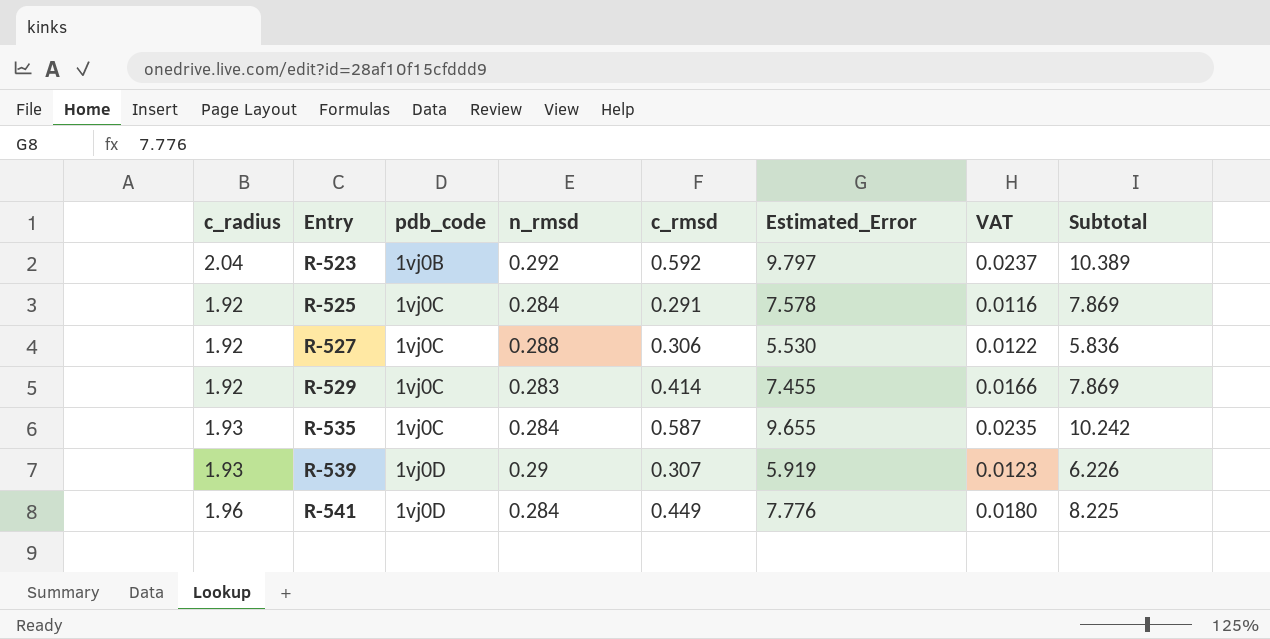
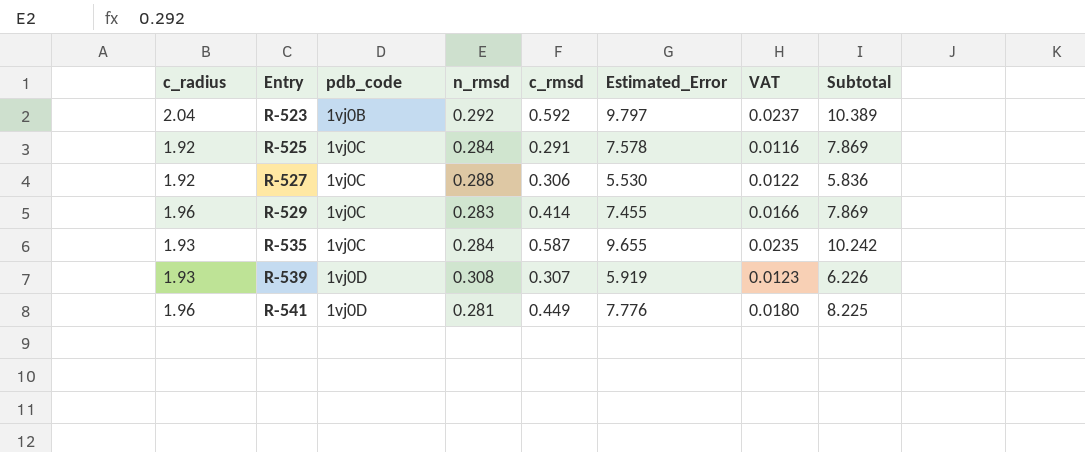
R-529 | c_radius: 1.92 -> 1.96
R-539 | n_rmsd: 0.29 -> 0.308
R-541 | n_rmsd: 0.284 -> 0.281

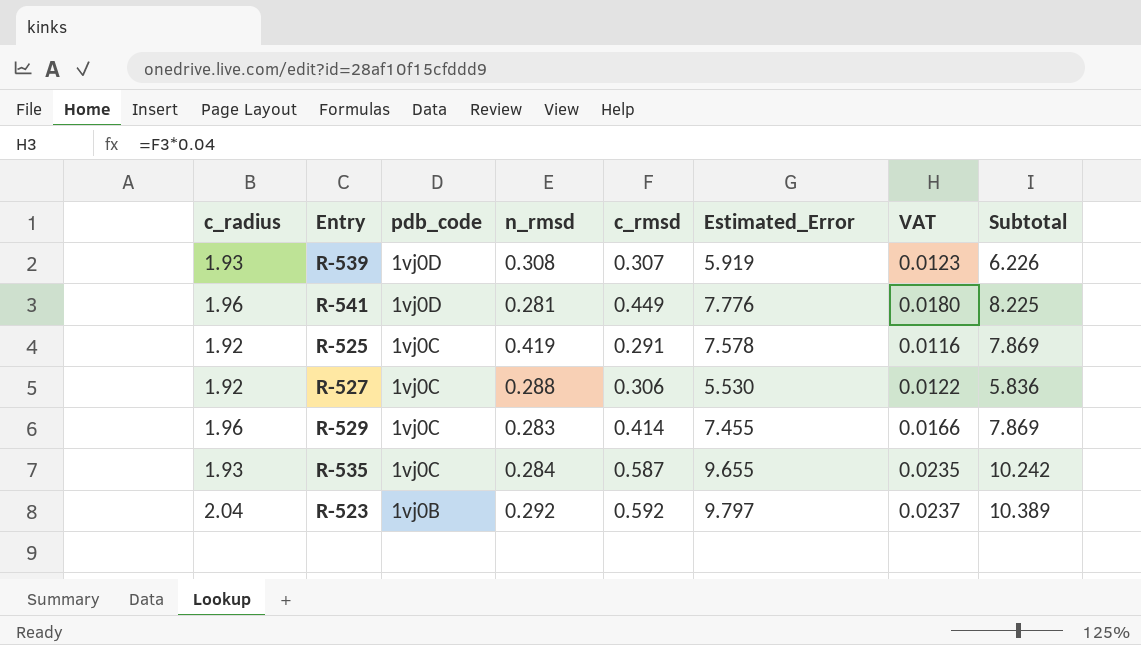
row order: Entry ascending -> pdb_code descending
R-525 | n_rmsd: 0.284 -> 0.419

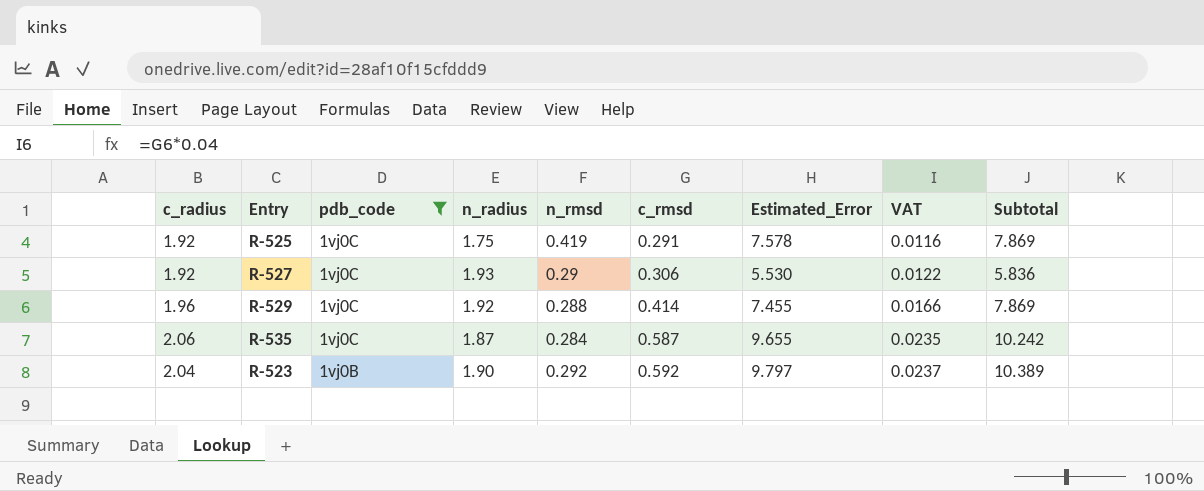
filter: none -> pdb_code != 1vj0D
column n_radius | position: none -> 4
R-527 | n_rmsd: 0.288 -> 0.29
R-529 | n_rmsd: 0.283 -> 0.288
R-535 | c_radius: 1.93 -> 2.06

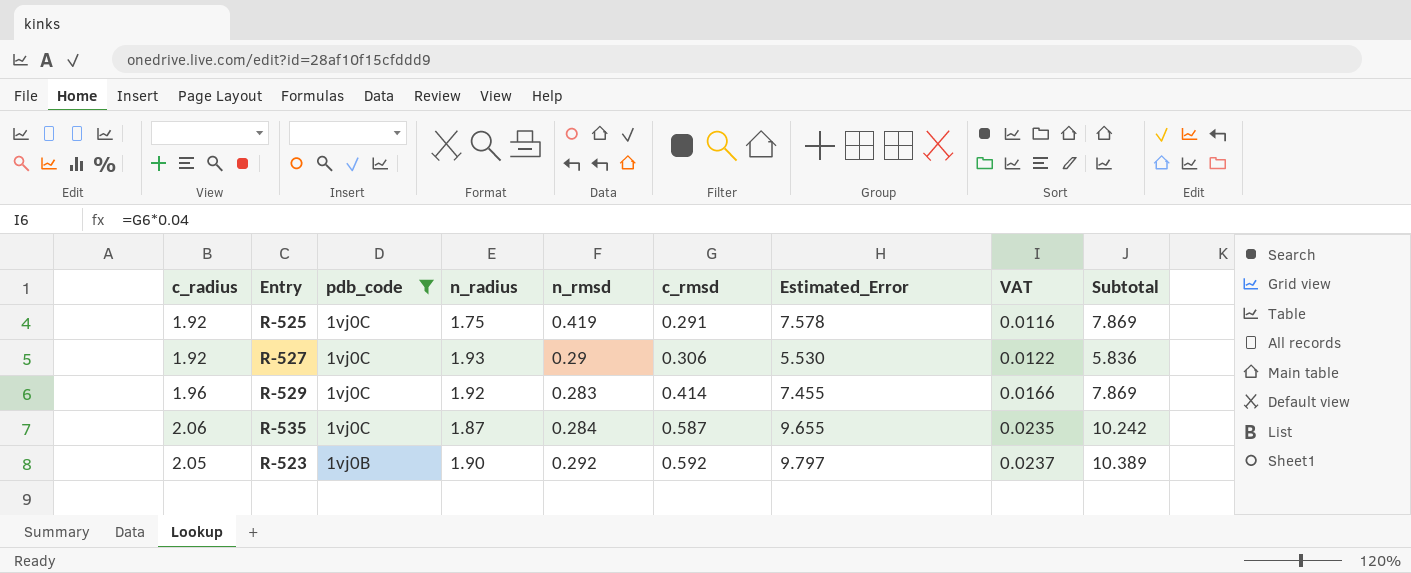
R-529 | n_rmsd: 0.288 -> 0.283
R-523 | c_radius: 2.04 -> 2.05

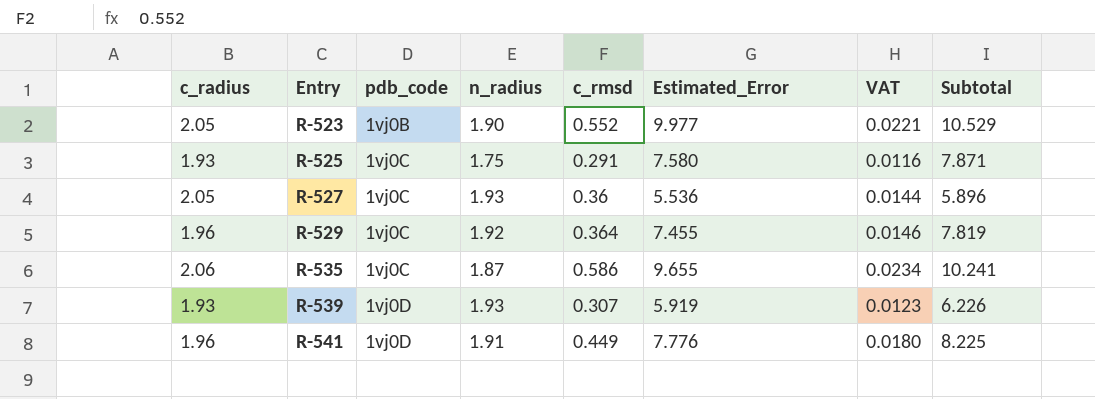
filter: pdb_code != 1vj0D -> none
row order: pdb_code descending -> Entry ascending
column n_rmsd | position: 5 -> none
R-523 | c_rmsd: 0.592 -> 0.552
R-523 | Estimated_Error: 9.797 -> 9.977
R-523 | VAT: 0.0237 -> 0.0221
R-523 | Subtotal: 10.389 -> 10.529
R-525 | c_radius: 1.92 -> 1.93
R-525 | Estimated_Error: 7.578 -> 7.580
R-525 | Subtotal: 7.869 -> 7.871
R-527 | c_radius: 1.92 -> 2.05
R-527 | c_rmsd: 0.306 -> 0.36
R-527 | Estimated_Error: 5.530 -> 5.536
R-527 | VAT: 0.0122 -> 0.0144
R-527 | Subtotal: 5.836 -> 5.896
R-529 | c_rmsd: 0.414 -> 0.364
R-529 | VAT: 0.0166 -> 0.0146
R-529 | Subtotal: 7.869 -> 7.819
R-535 | c_rmsd: 0.587 -> 0.586
R-535 | VAT: 0.0235 -> 0.0234
R-535 | Subtotal: 10.242 -> 10.241

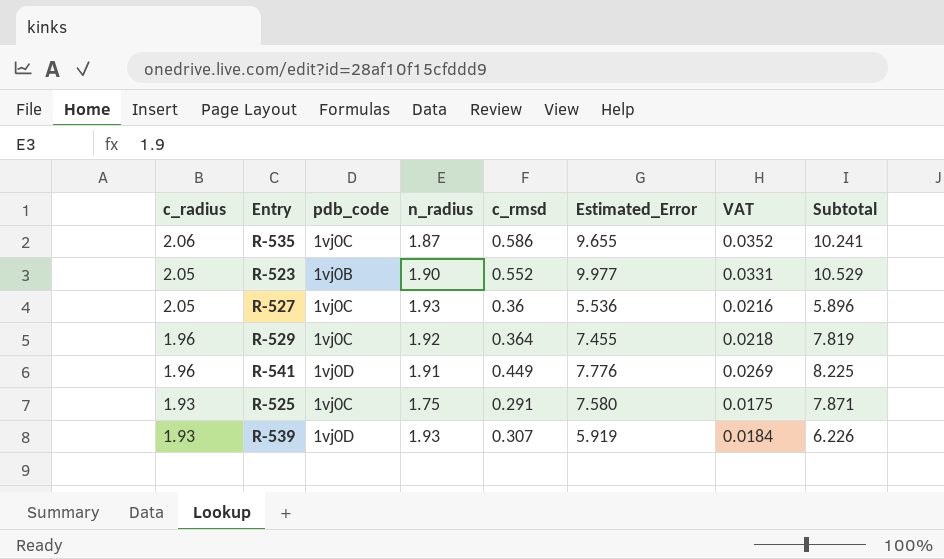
row order: Entry ascending -> c_radius descending
column VAT | formula: [c_rmsd] * 0.04 -> [c_rmsd] * 0.06

